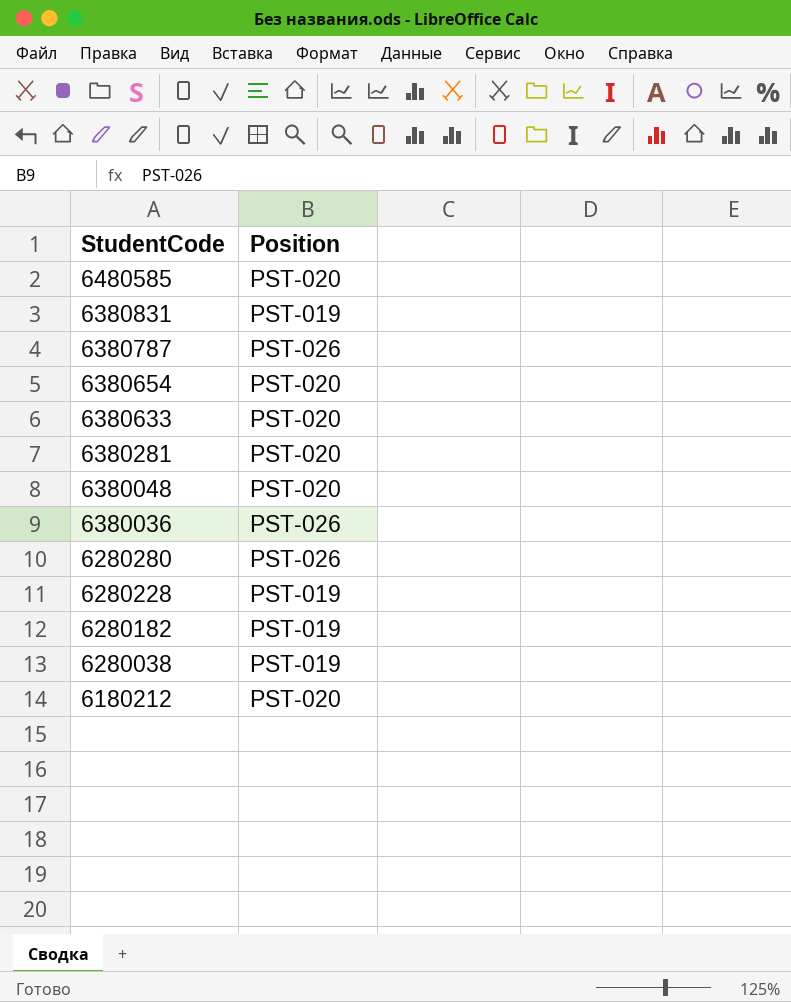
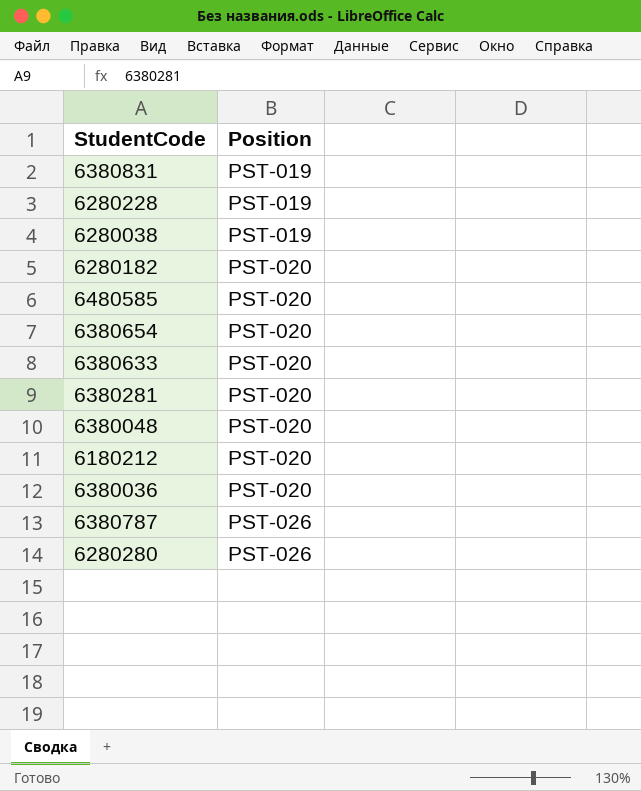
row order: StudentCode descending -> Position ascending
6280182 | Position: PST-019 -> PST-020
6380036 | Position: PST-026 -> PST-020

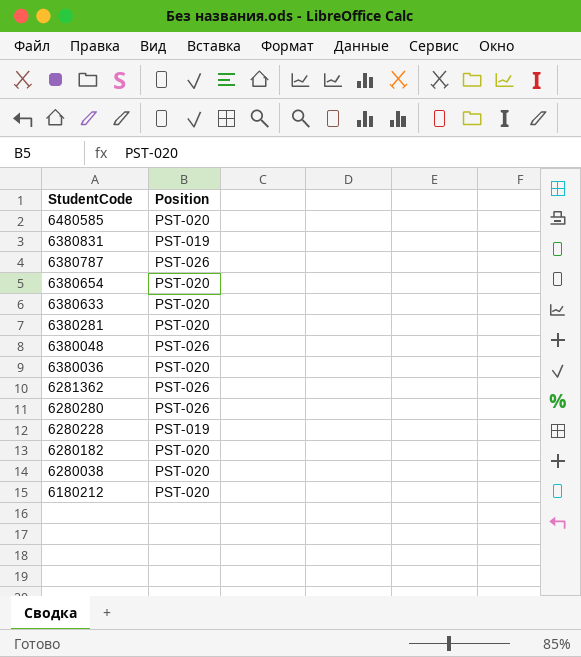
row order: Position ascending -> StudentCode descending
6380048 | Position: PST-020 -> PST-026
row 6281362: none -> PST-026
6280038 | Position: PST-019 -> PST-020

